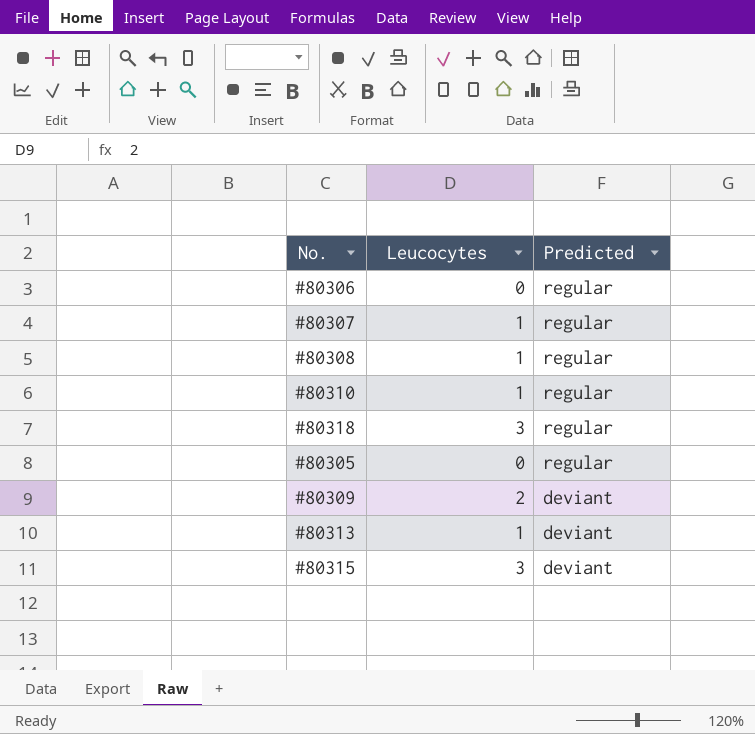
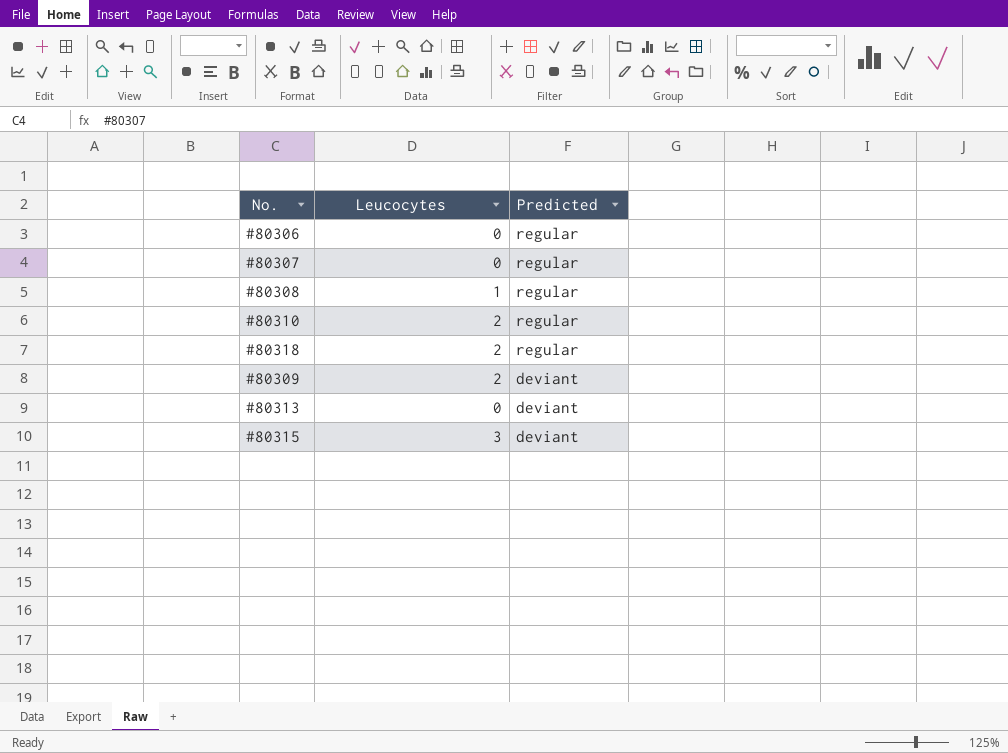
row #80305: 0 | regular -> none
#80307 | Leucocytes: 1 -> 0
#80310 | Leucocytes: 1 -> 2
#80318 | Leucocytes: 3 -> 2
#80313 | Leucocytes: 1 -> 0

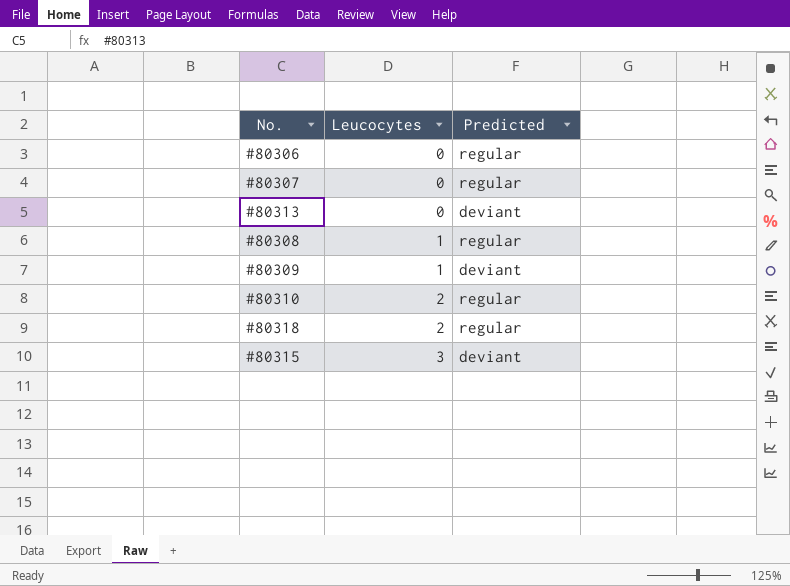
row order: Predicted descending -> Leucocytes ascending
#80309 | Leucocytes: 2 -> 1

